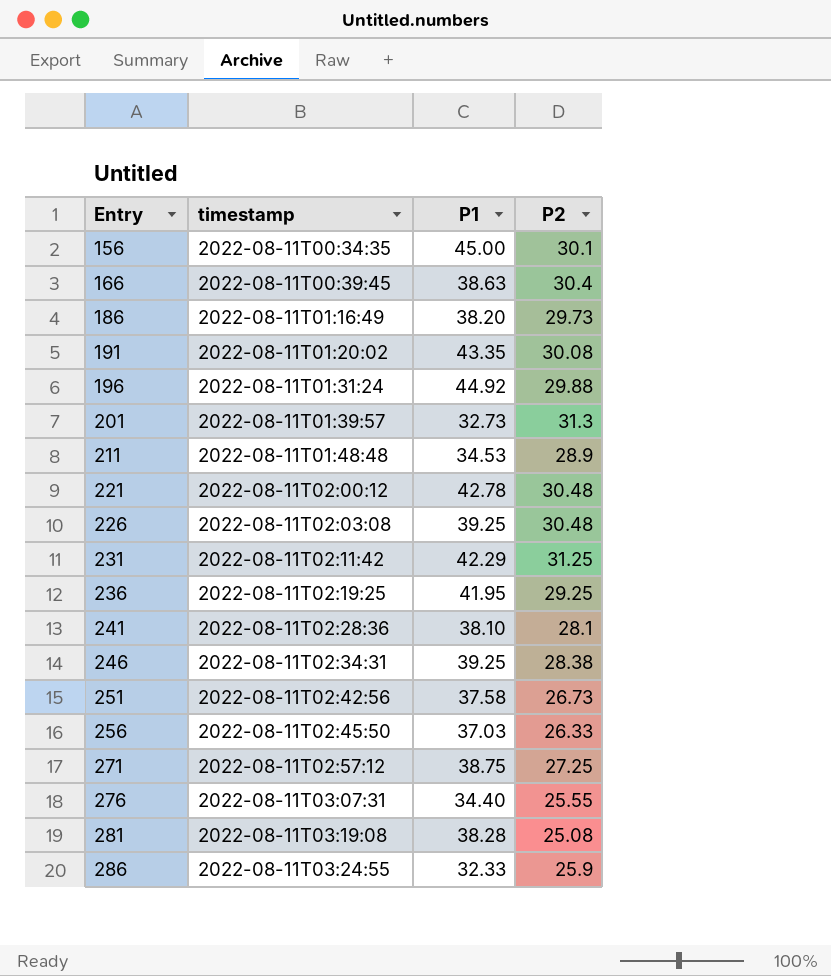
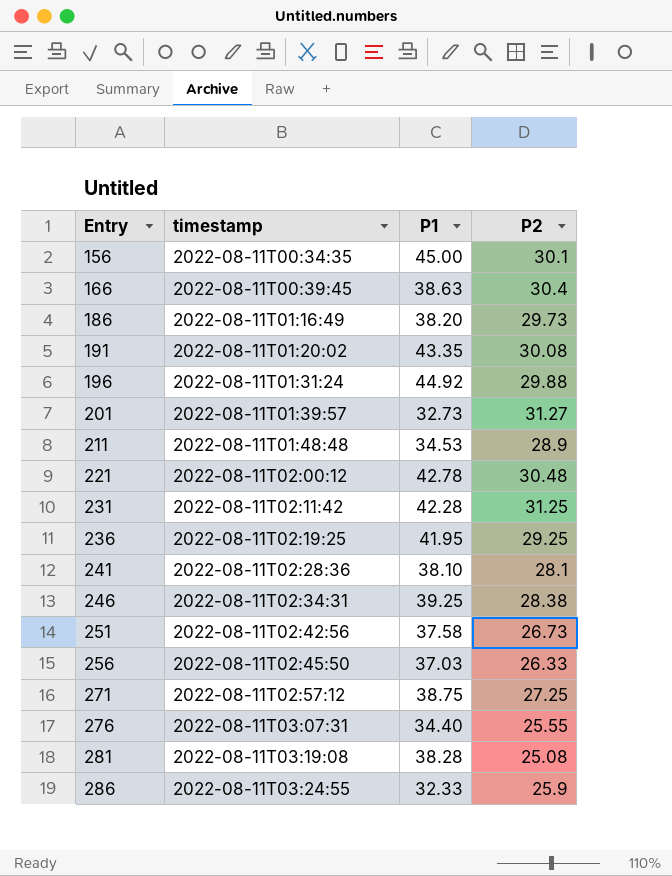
row 226: 2022-08-11T02:03:08 | 39.25 | 30.48 -> none
201 | P2: 31.3 -> 31.27
231 | P1: 42.29 -> 42.28

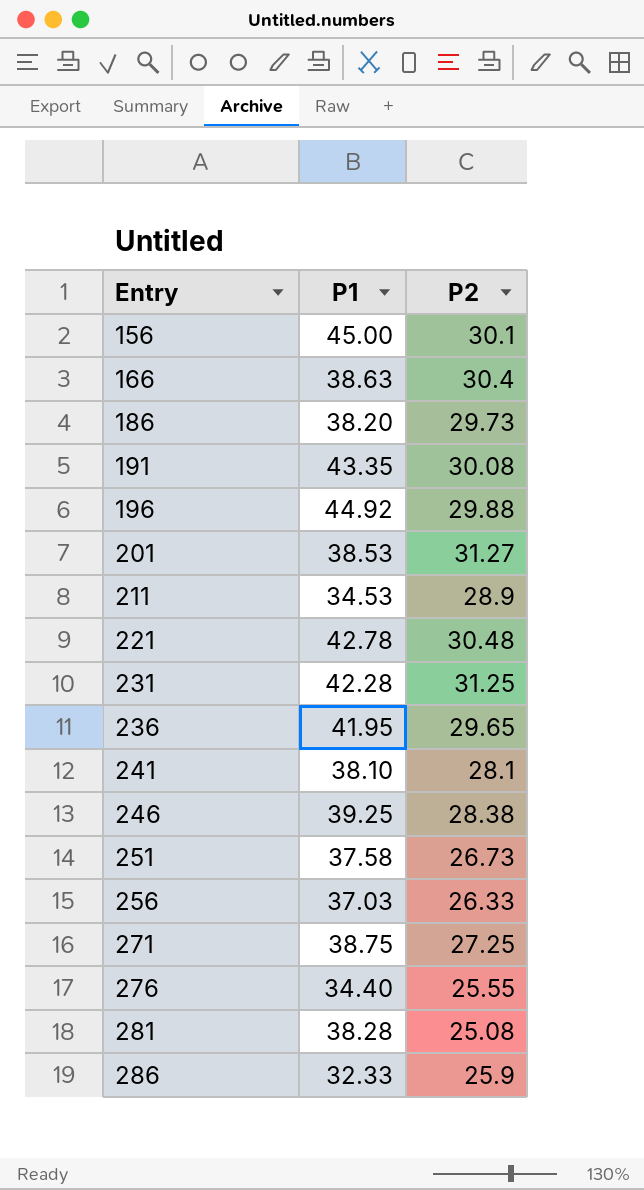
column timestamp | position: 2 -> none
201 | P1: 32.73 -> 38.53
236 | P2: 29.25 -> 29.65

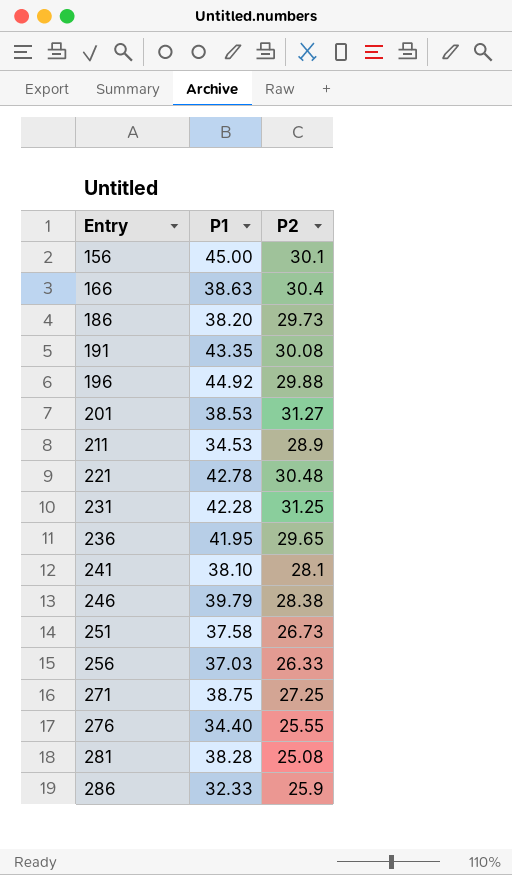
246 | P1: 39.25 -> 39.79

